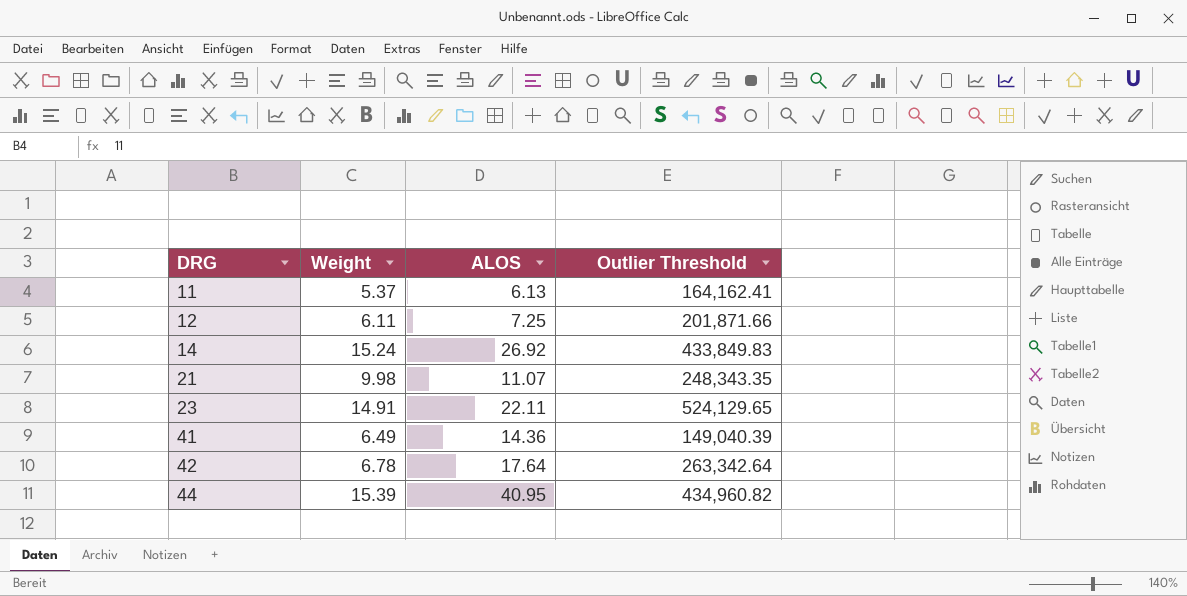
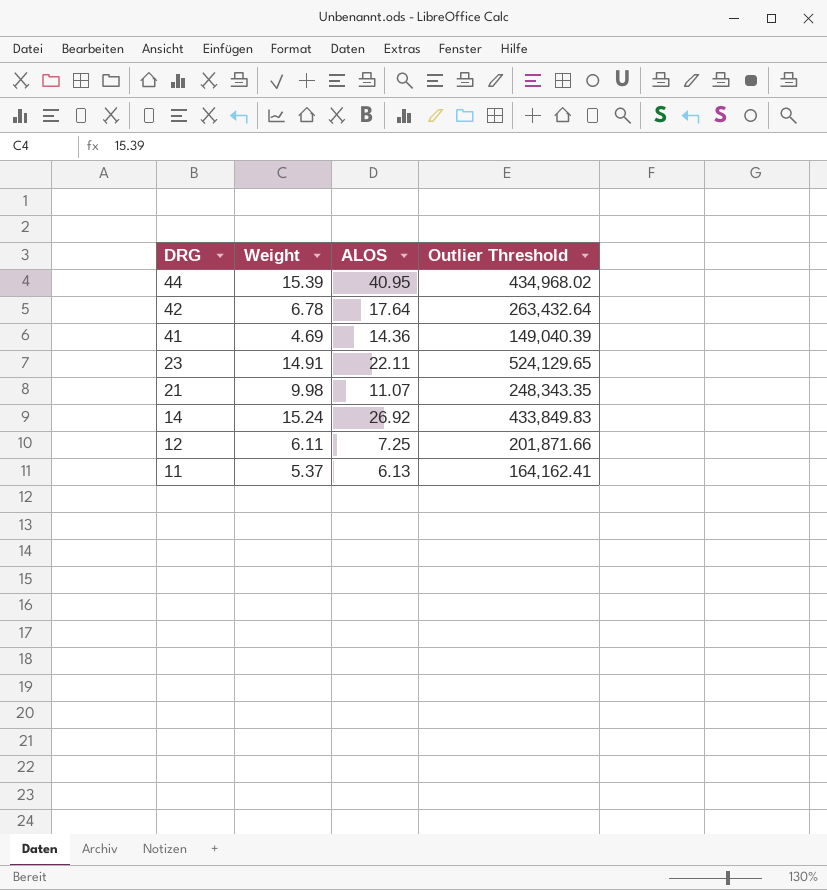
row order: DRG ascending -> DRG descending
44 | Outlier Threshold: 434,960.82 -> 434,968.02
42 | Outlier Threshold: 263,342.64 -> 263,432.64
41 | Weight: 6.49 -> 4.69

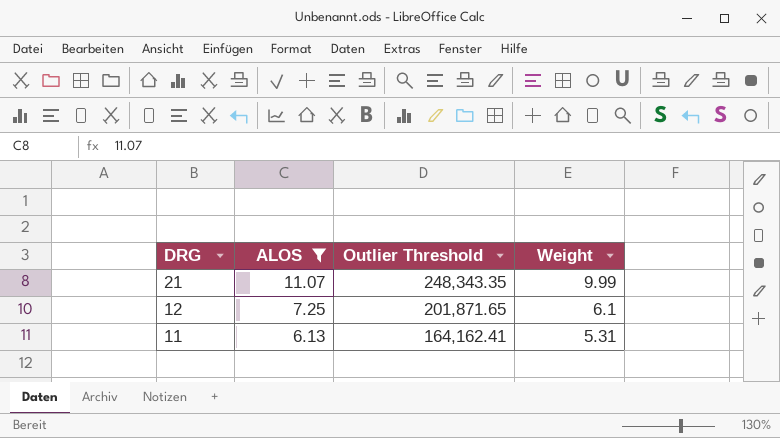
filter: none -> ALOS <= 11.07
column Weight | position: 2 -> 4
21 | Weight: 9.98 -> 9.99
12 | Outlier Threshold: 201,871.66 -> 201,871.65
12 | Weight: 6.11 -> 6.1
11 | Weight: 5.37 -> 5.31

